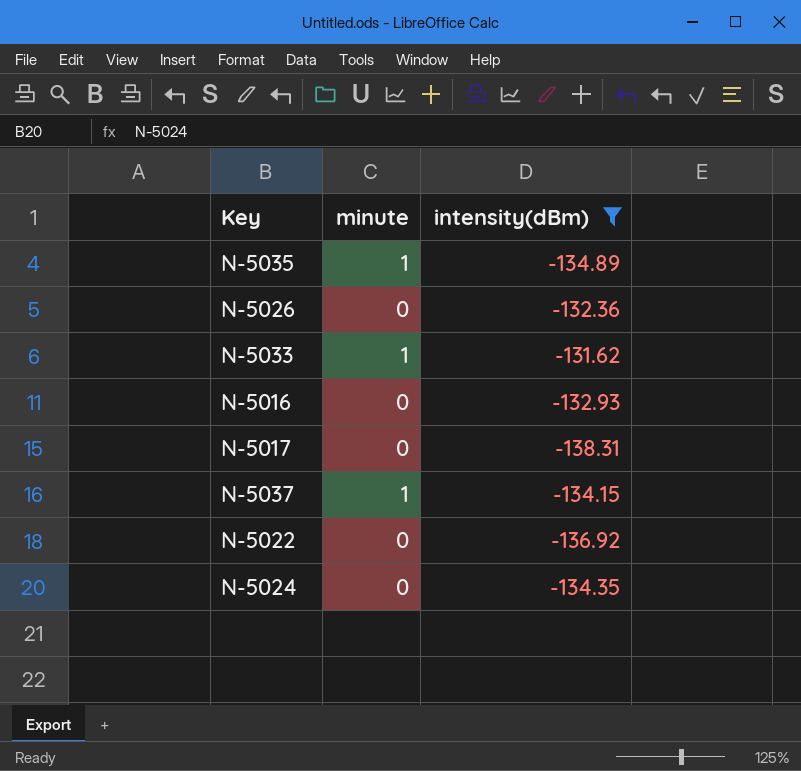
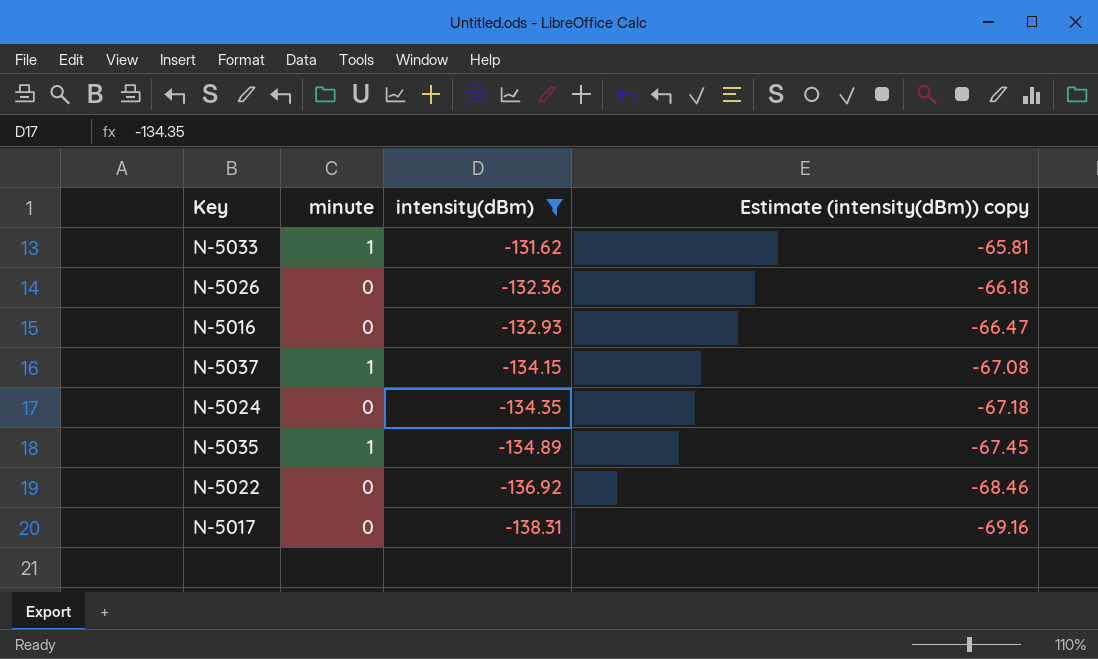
row order: none -> intensity(dBm) descending
column Estimate (intensity(dBm)) copy | formula: none -> [intensity(dBm)] * 0.5

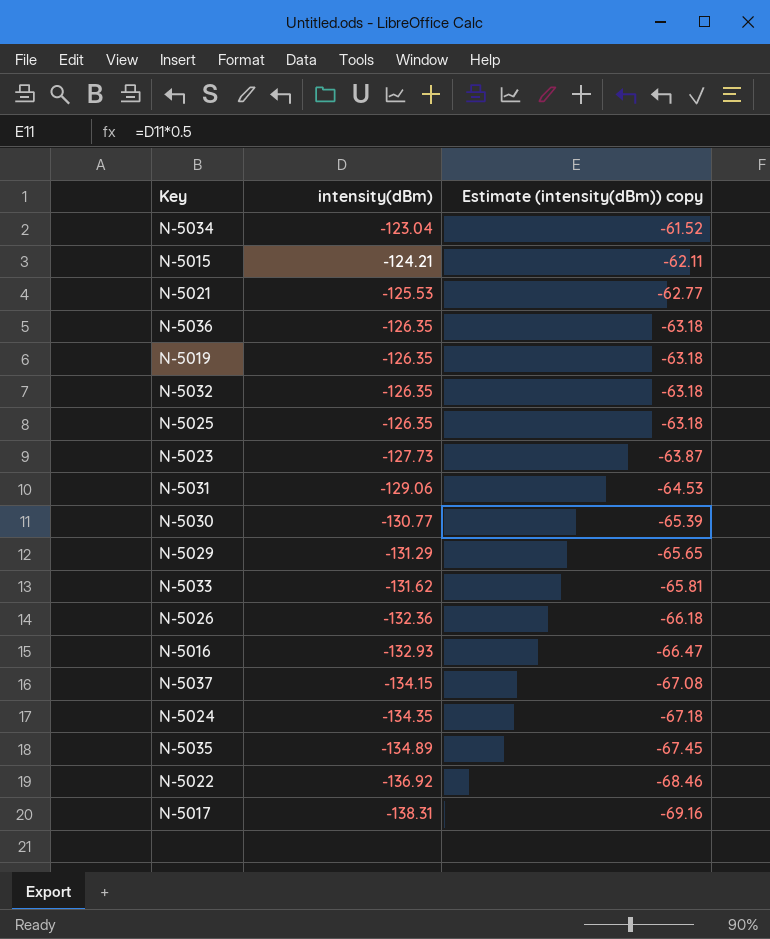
filter: intensity(dBm) <= -131.62 -> none
column minute | position: 2 -> none

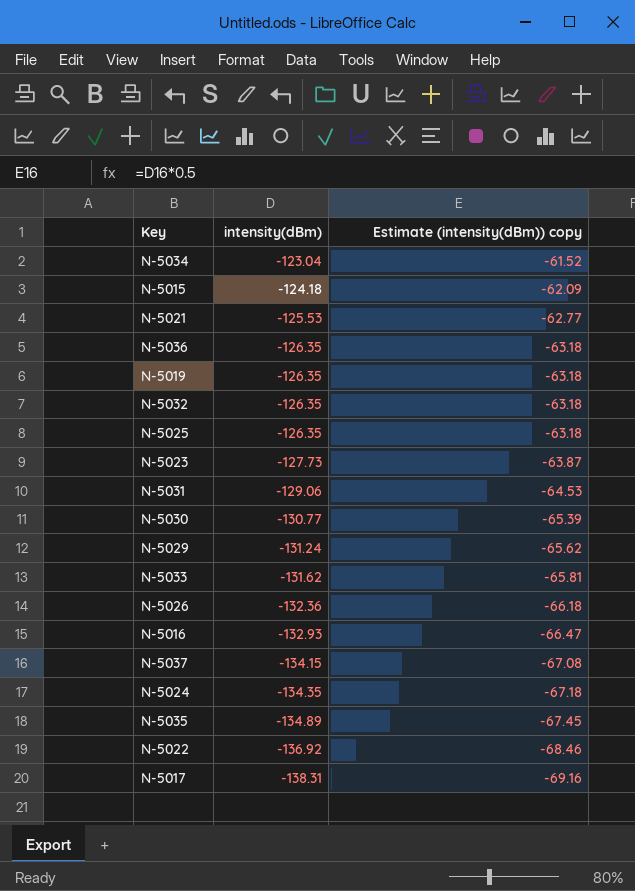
N-5015 | intensity(dBm): -124.21 -> -124.18
N-5015 | Estimate (intensity(dBm)) copy: -62.11 -> -62.09
N-5029 | intensity(dBm): -131.29 -> -131.24
N-5029 | Estimate (intensity(dBm)) copy: -65.65 -> -65.62

